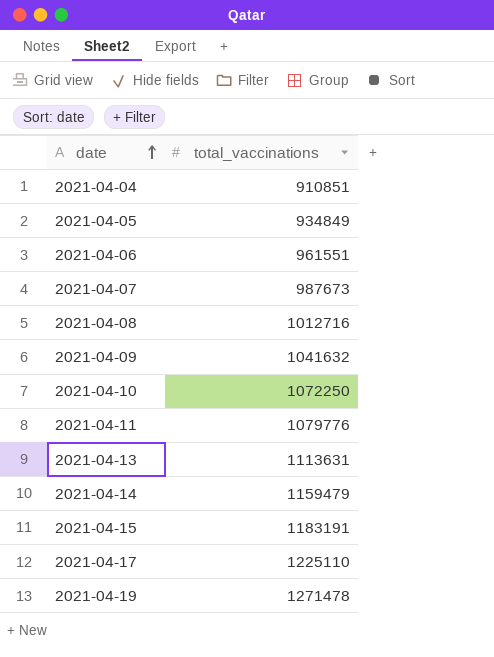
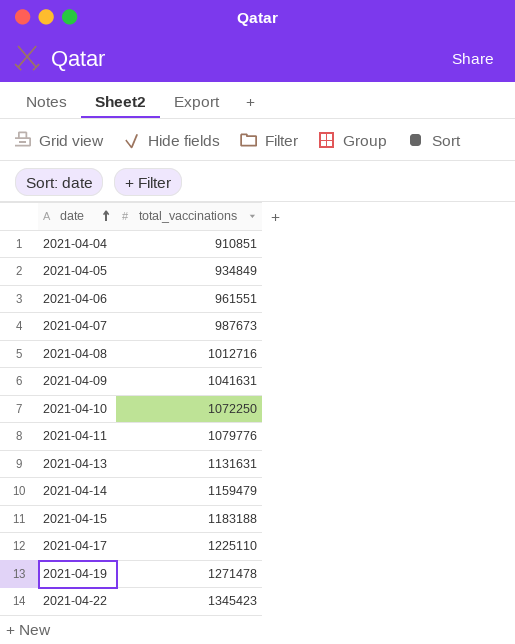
2021-04-09 | total_vaccinations: 1041632 -> 1041631
2021-04-13 | total_vaccinations: 1113631 -> 1131631
2021-04-15 | total_vaccinations: 1183191 -> 1183188
row 2021-04-22: none -> 1345423

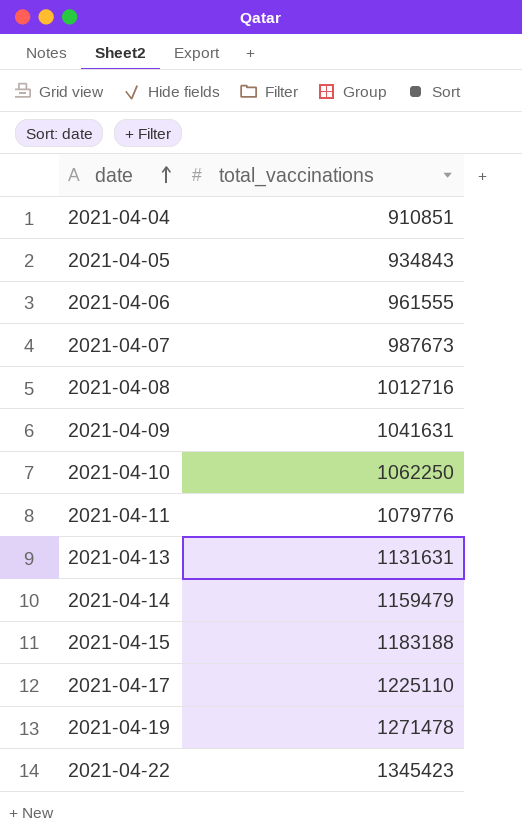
2021-04-05 | total_vaccinations: 934849 -> 934843
2021-04-06 | total_vaccinations: 961551 -> 961555
2021-04-10 | total_vaccinations: 1072250 -> 1062250

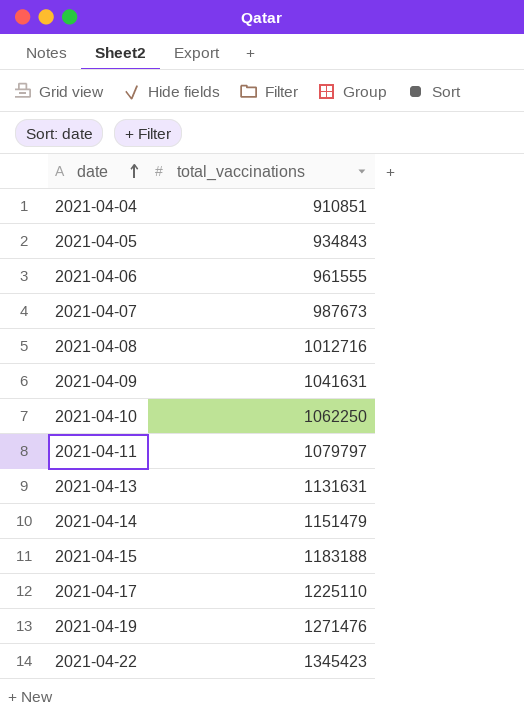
2021-04-11 | total_vaccinations: 1079776 -> 1079797
2021-04-14 | total_vaccinations: 1159479 -> 1151479
2021-04-19 | total_vaccinations: 1271478 -> 1271476

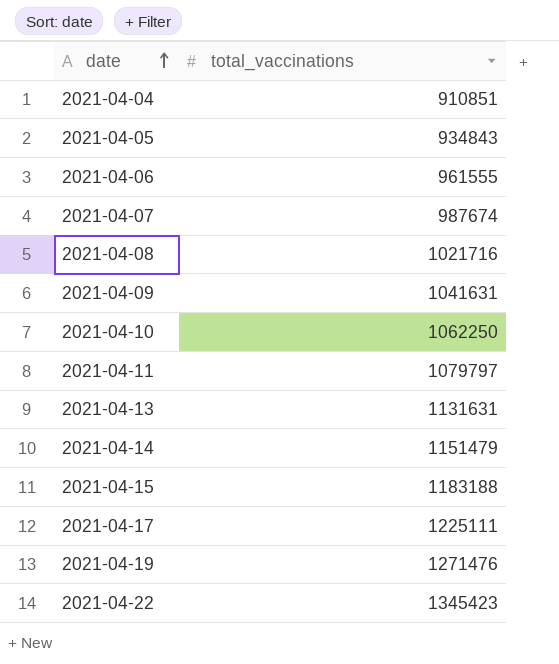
2021-04-07 | total_vaccinations: 987673 -> 987674
2021-04-08 | total_vaccinations: 1012716 -> 1021716
2021-04-17 | total_vaccinations: 1225110 -> 1225111

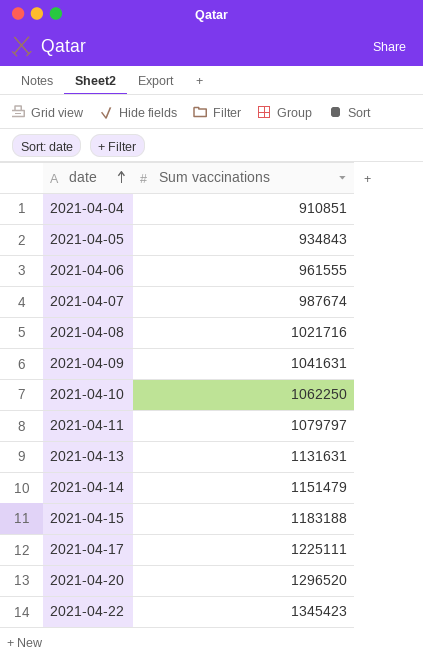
column name: total_vaccinations -> Sum vaccinations
row 2021-04-19: 1271476 -> none
row 2021-04-20: none -> 1296520

